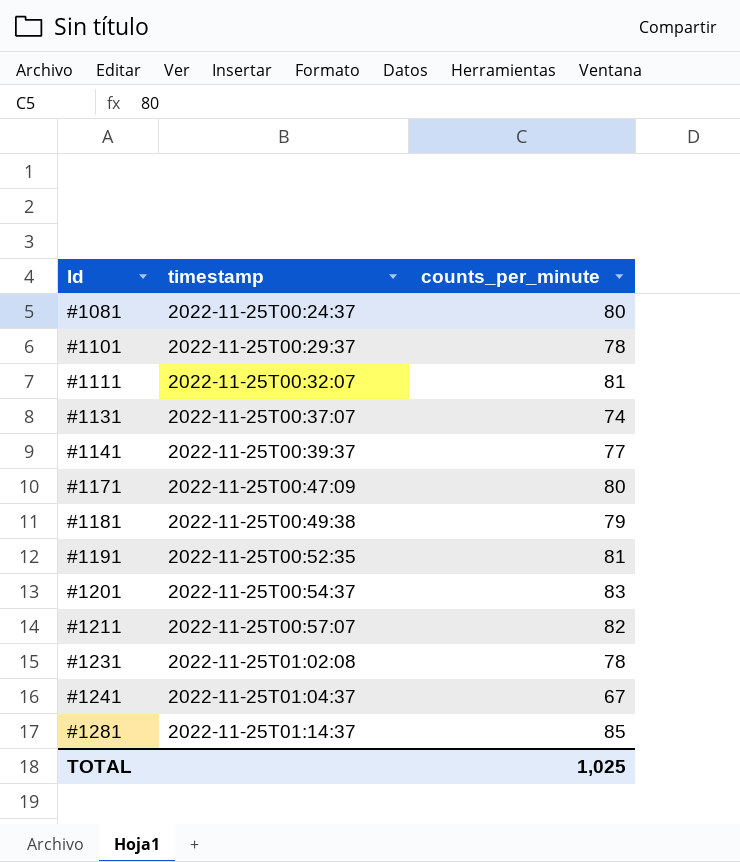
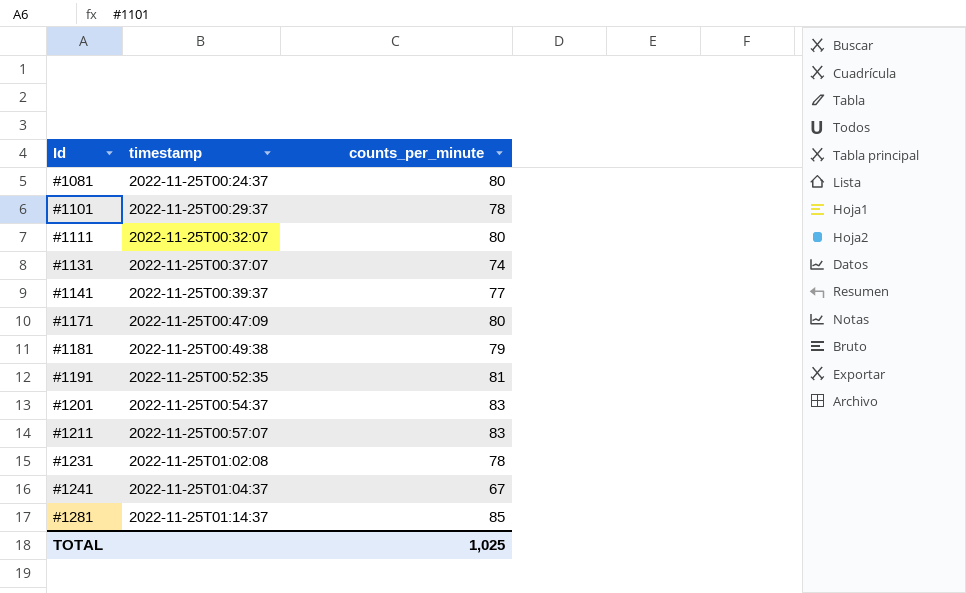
#1111 | counts_per_minute: 81 -> 80
#1211 | counts_per_minute: 82 -> 83

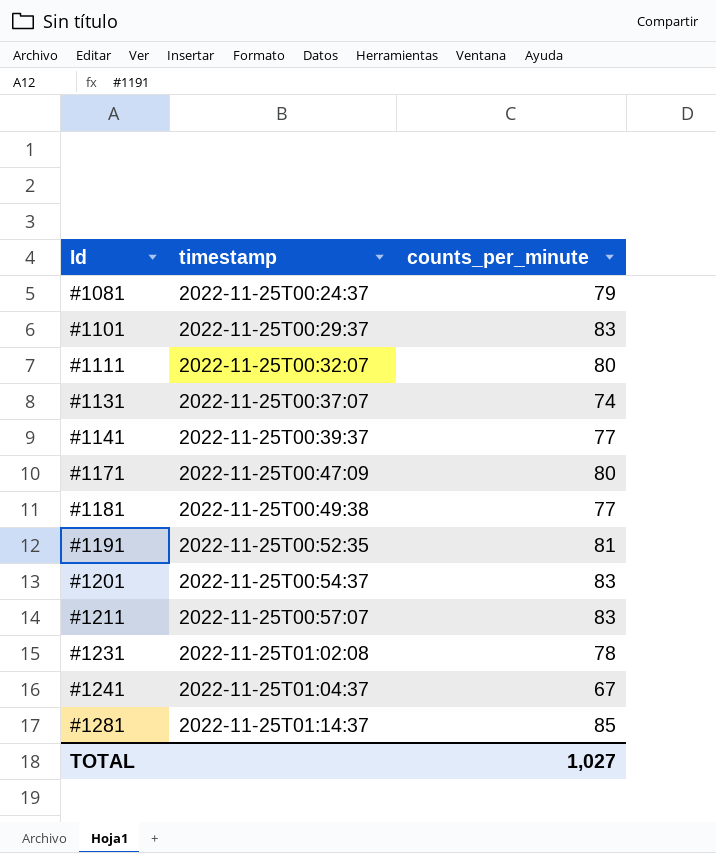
#1081 | counts_per_minute: 80 -> 79
#1101 | counts_per_minute: 78 -> 83
#1181 | counts_per_minute: 79 -> 77
TOTAL | counts_per_minute: 1,025 -> 1,027

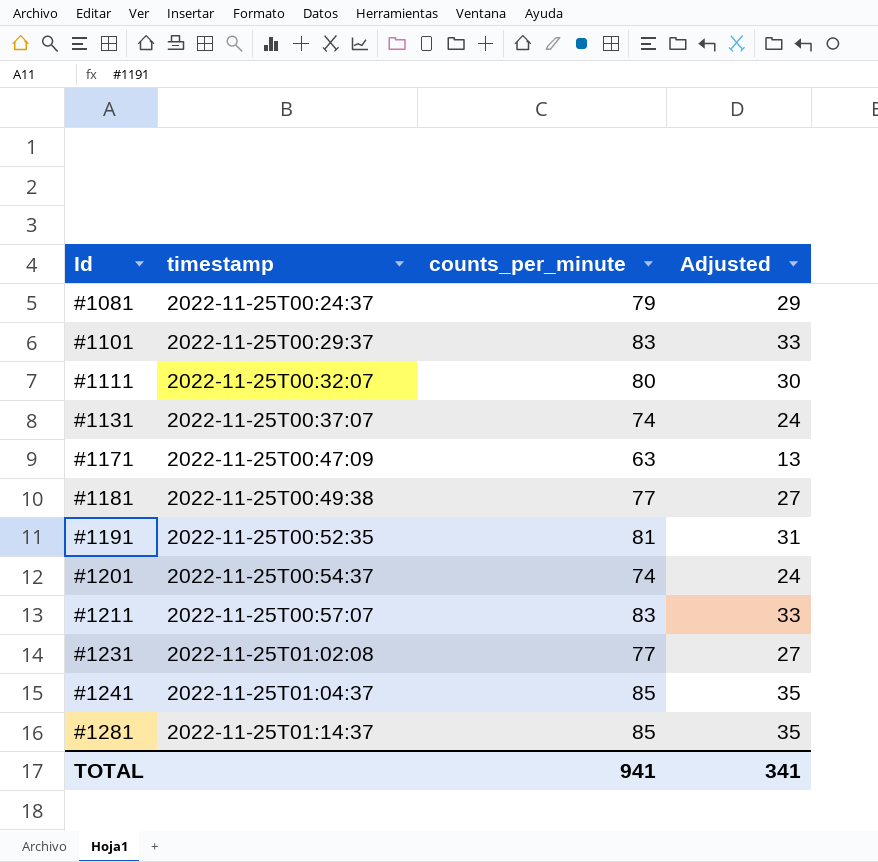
column Adjusted | formula: none -> [counts_per_minute] - 50
row #1141: 2022-11-25T00:39:37 | 77 -> none
#1171 | counts_per_minute: 80 -> 63
#1201 | counts_per_minute: 83 -> 74
#1231 | counts_per_minute: 78 -> 77
#1241 | counts_per_minute: 67 -> 85
TOTAL | counts_per_minute: 1,027 -> 941

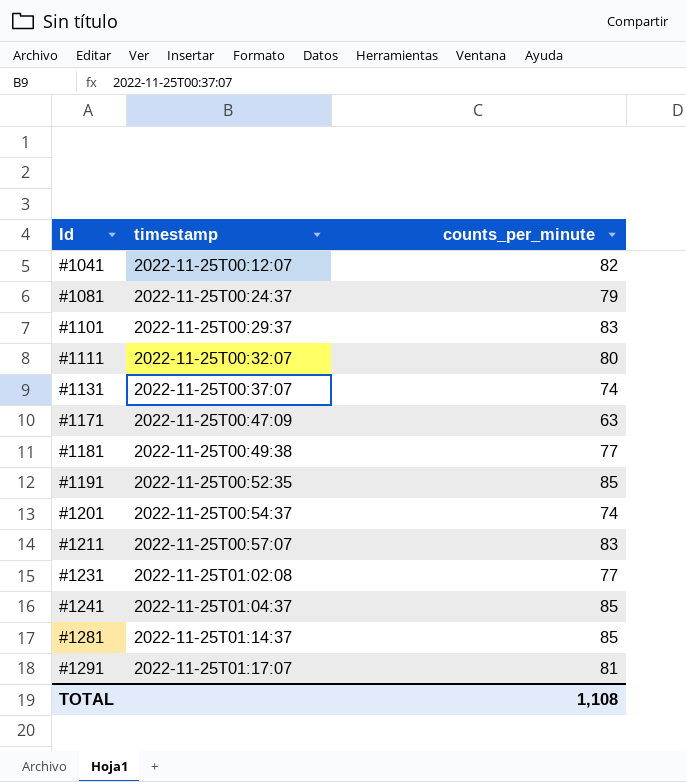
column Adjusted | formula: [counts_per_minute] - 50 -> none
row #1041: none -> 2022-11-25T00:12:07 | 82
#1191 | counts_per_minute: 81 -> 85
row #1291: none -> 2022-11-25T01:17:07 | 81
TOTAL | counts_per_minute: 941 -> 1,108

